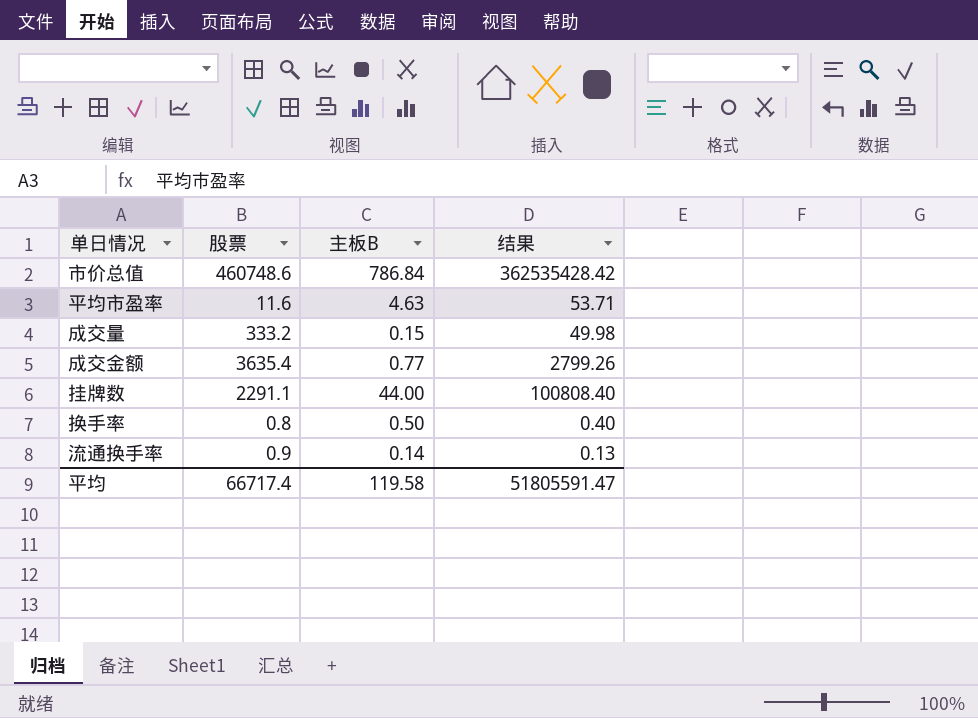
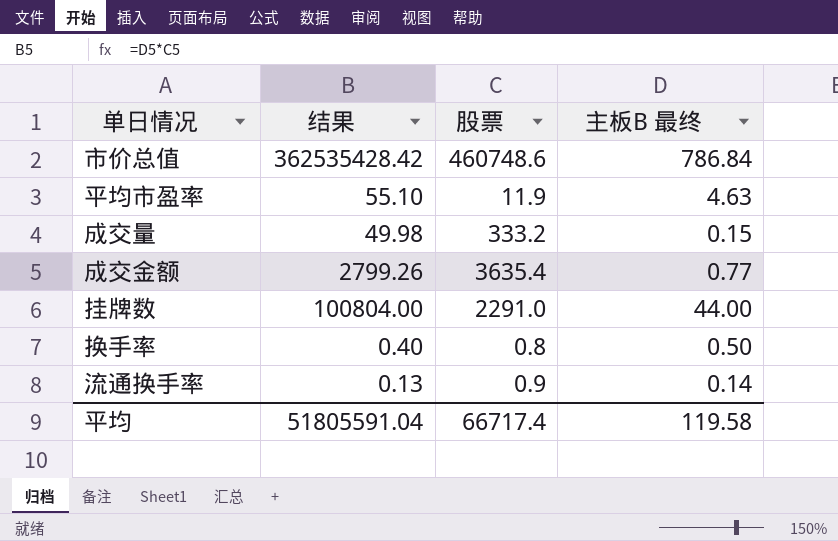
column 结果 | position: 4 -> 2
column name: 主板B -> 主板B 最终
平均市盈率 | 结果: 53.71 -> 55.10
平均市盈率 | 股票: 11.6 -> 11.9
挂牌数 | 结果: 100808.40 -> 100804.00
挂牌数 | 股票: 2291.1 -> 2291.0
平均 | 结果: 51805591.47 -> 51805591.04

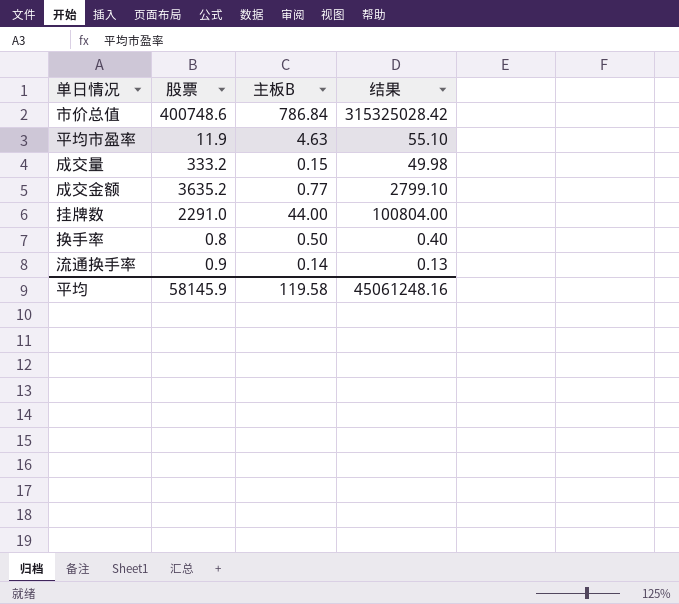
column name: 主板B 最终 -> 主板B
column 结果 | position: 2 -> 4
市价总值 | 股票: 460748.6 -> 400748.6
市价总值 | 结果: 362535428.42 -> 315325028.42
成交金额 | 股票: 3635.4 -> 3635.2
成交金额 | 结果: 2799.26 -> 2799.10
平均 | 股票: 66717.4 -> 58145.9
平均 | 结果: 51805591.04 -> 45061248.16

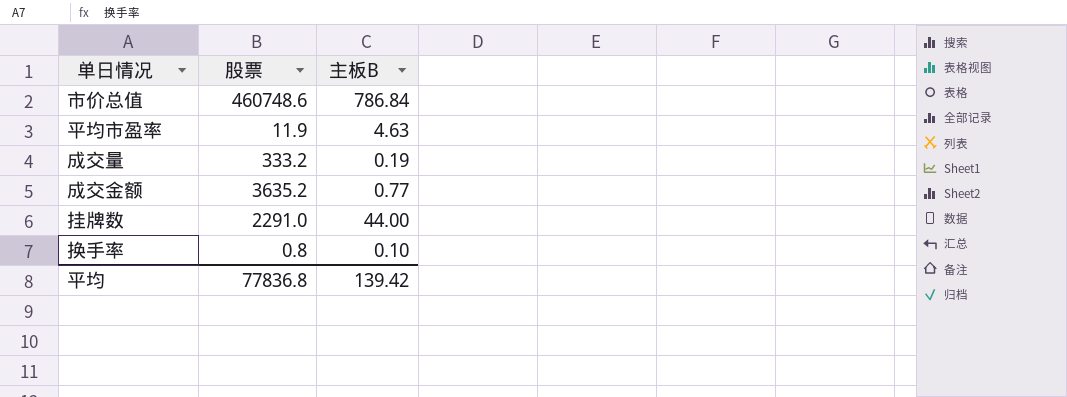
column 结果 | formula: [股票] * [主板B] -> none
row 流通换手率: 0.9 | 0.14 | 0.13 -> none
市价总值 | 股票: 400748.6 -> 460748.6
成交量 | 主板B: 0.15 -> 0.19
换手率 | 主板B: 0.50 -> 0.10
平均 | 股票: 58145.9 -> 77836.8
平均 | 主板B: 119.58 -> 139.42

